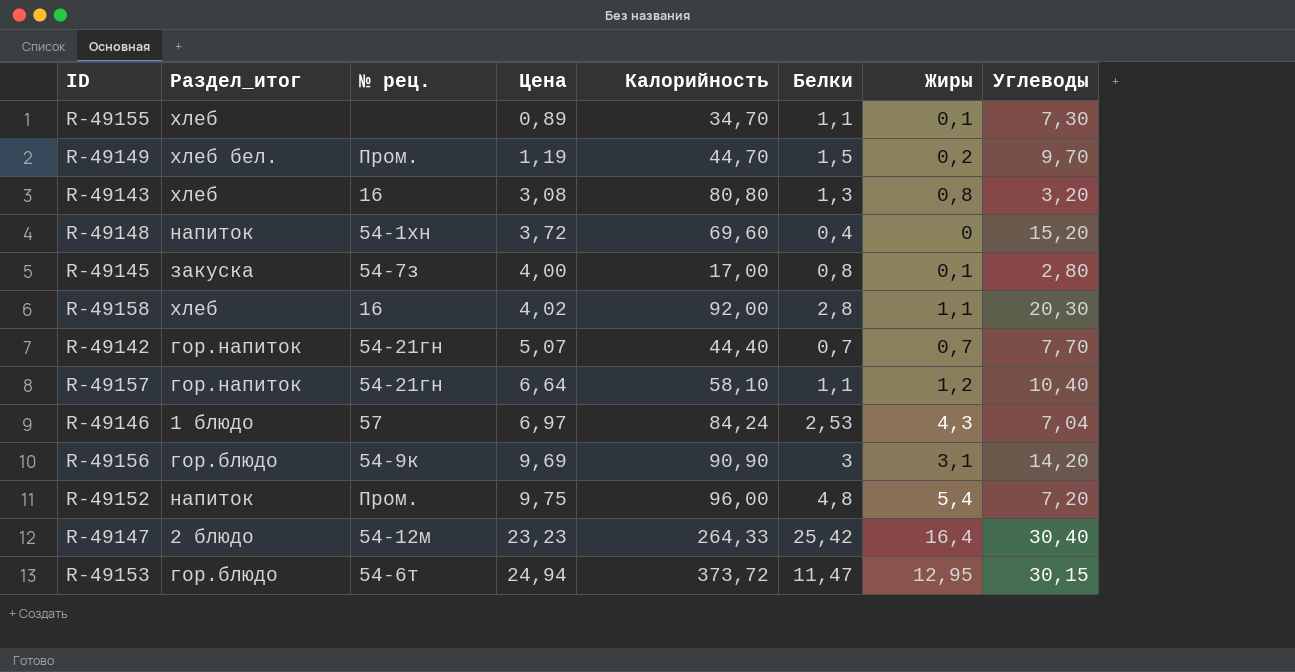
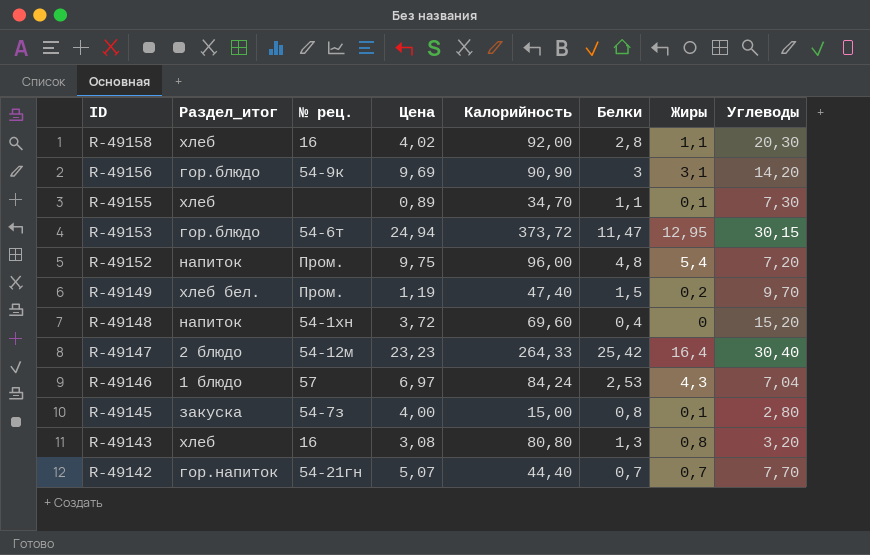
row order: Цена ascending -> ID descending
row R-49157: гор.напиток | 54-21гн | 6,64 | 58,10 | 1,1 | 1,2 | 10,40 -> none
R-49149 | Калорийность: 44,70 -> 47,40
R-49145 | Калорийность: 17,00 -> 15,00

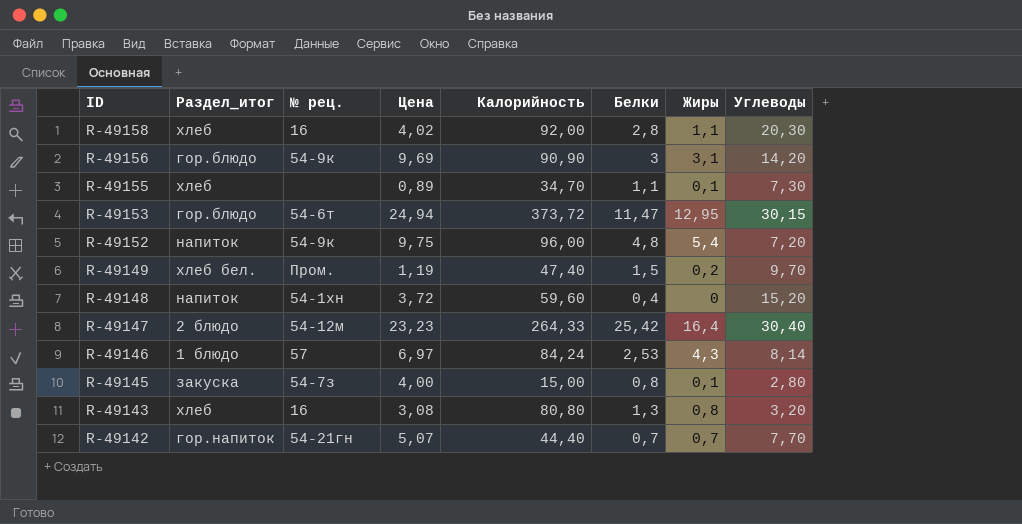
R-49152 | № рец.: Пром. -> 54-9к
R-49148 | Калорийность: 69,60 -> 59,60
R-49146 | Углеводы: 7,04 -> 8,14

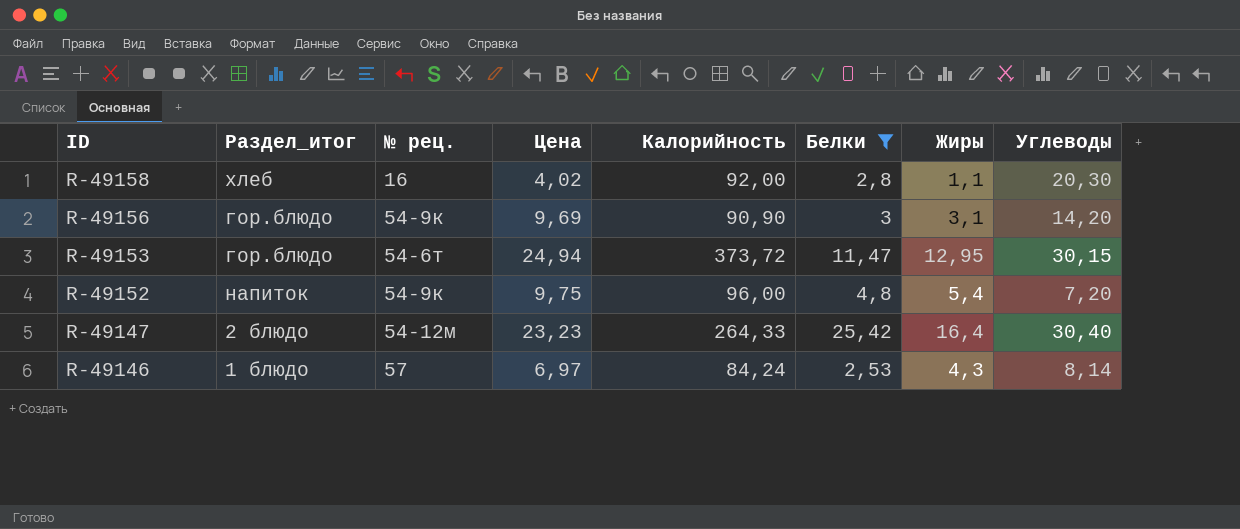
filter: none -> Белки >= 2,53

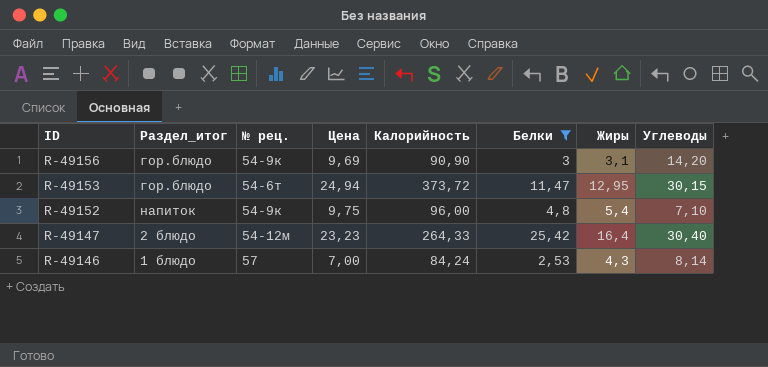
row R-49158: хлеб | 16 | 4,02 | 92,00 | 2,8 | 1,1 | 20,30 -> none
R-49152 | Углеводы: 7,20 -> 7,10
R-49146 | Цена: 6,97 -> 7,00

